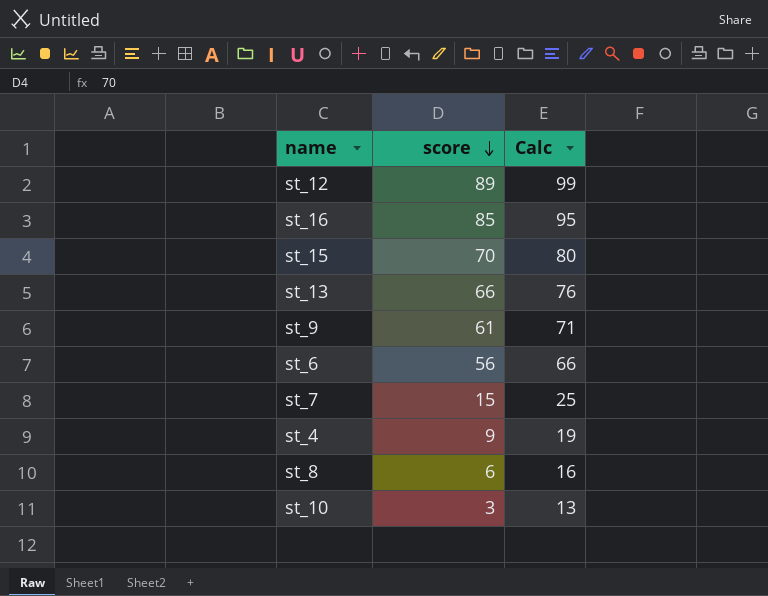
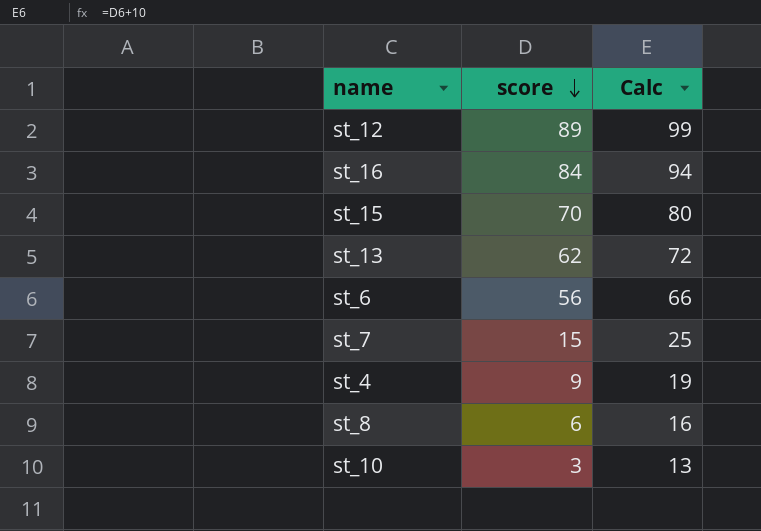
row st_9: 61 | 71 -> none
st_16 | score: 85 -> 84
st_16 | Calc: 95 -> 94
st_13 | score: 66 -> 62
st_13 | Calc: 76 -> 72

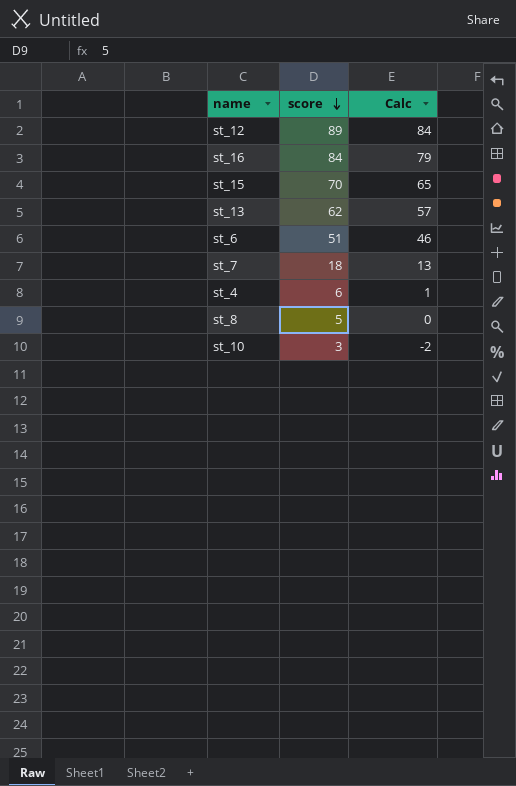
column Calc | formula: [score] + 10 -> [score] - 5
st_6 | score: 56 -> 51
st_7 | score: 15 -> 18
st_4 | score: 9 -> 6
st_8 | score: 6 -> 5

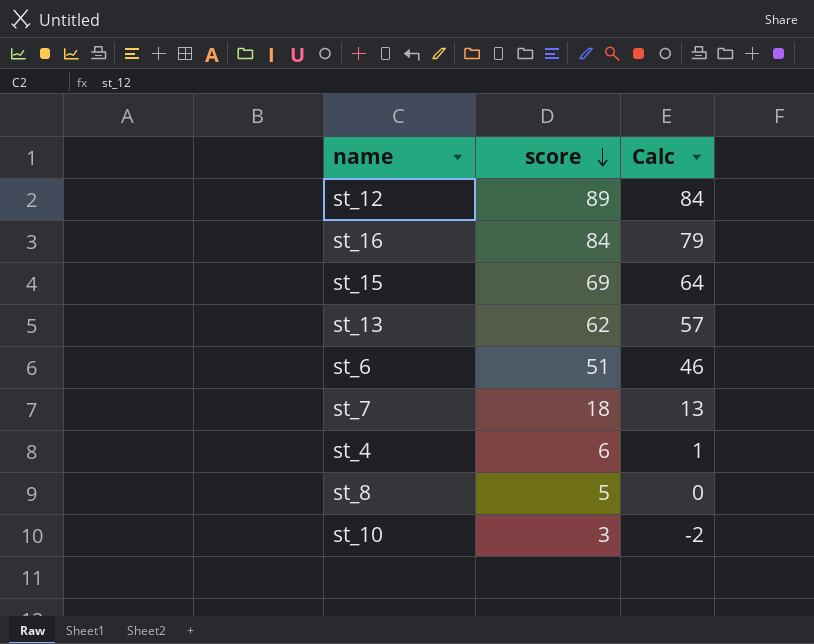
st_15 | score: 70 -> 69
st_15 | Calc: 65 -> 64

